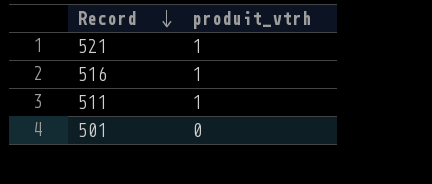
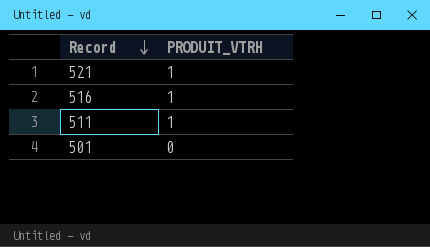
column name: produit_vtrh -> PRODUIT_VTRH

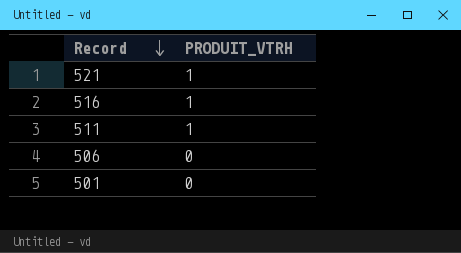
row 506: none -> 0

